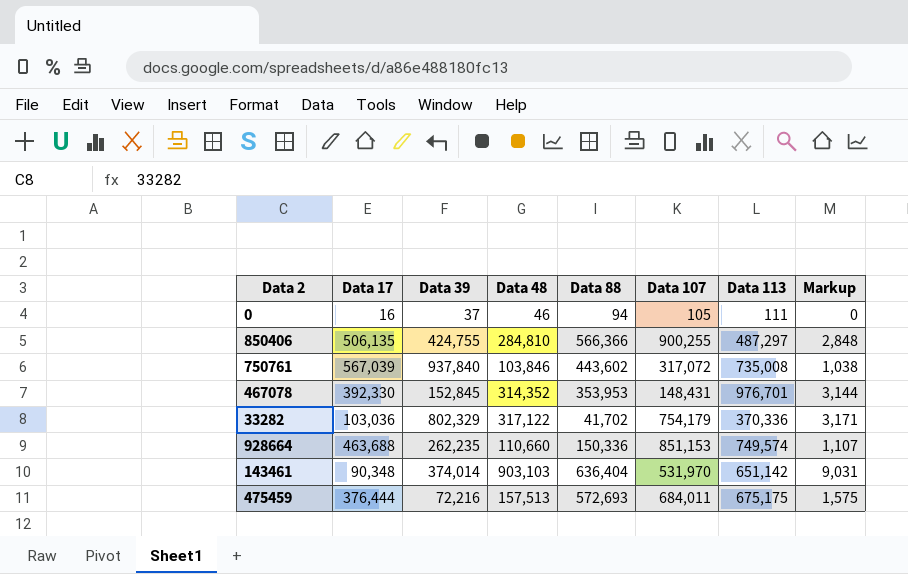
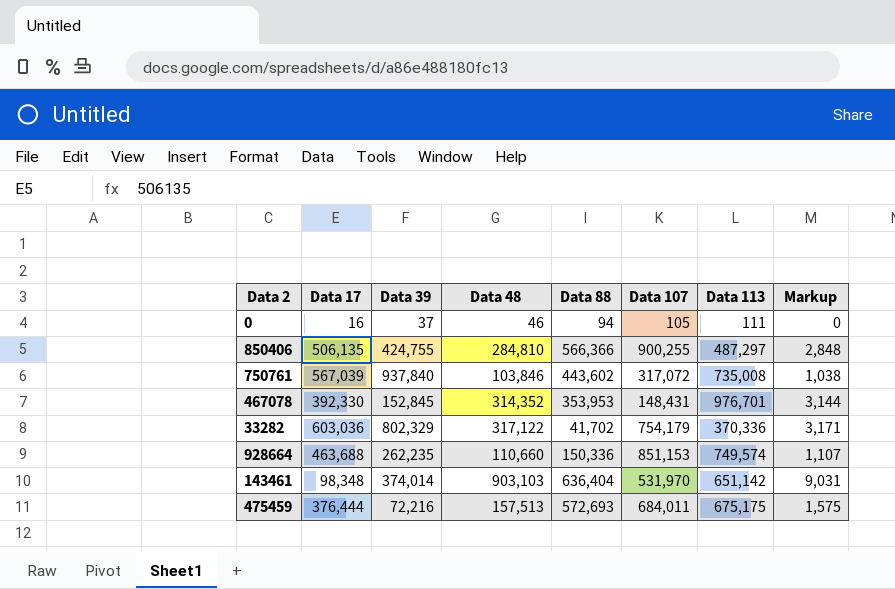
33282 | Data 17: 103,036 -> 603,036
143461 | Data 17: 90,348 -> 98,348

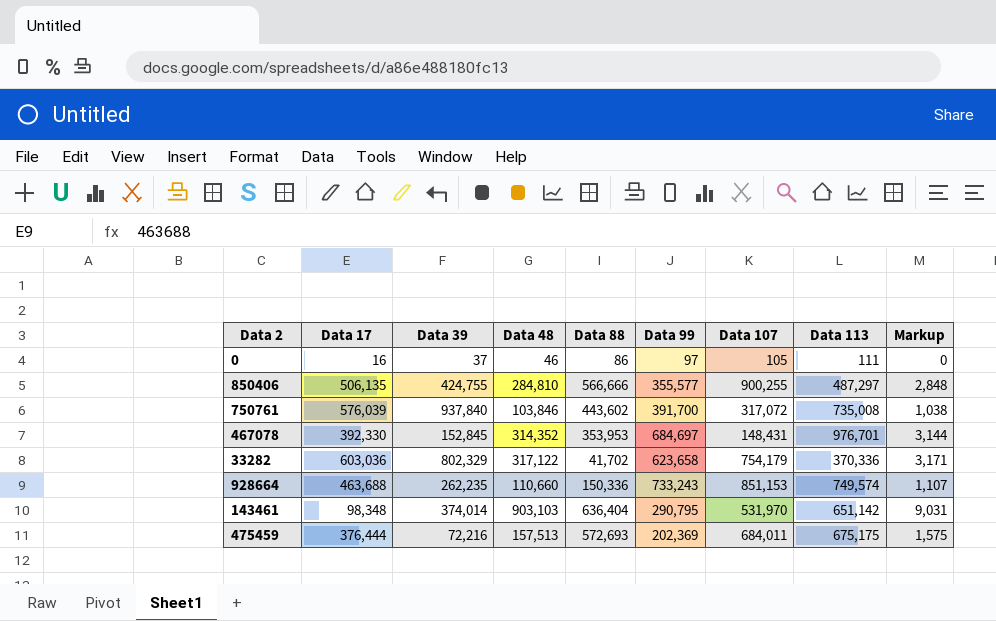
column Data 99 | position: none -> 6
0 | Data 88: 94 -> 86
850406 | Data 88: 566,366 -> 566,666
750761 | Data 17: 567,039 -> 576,039

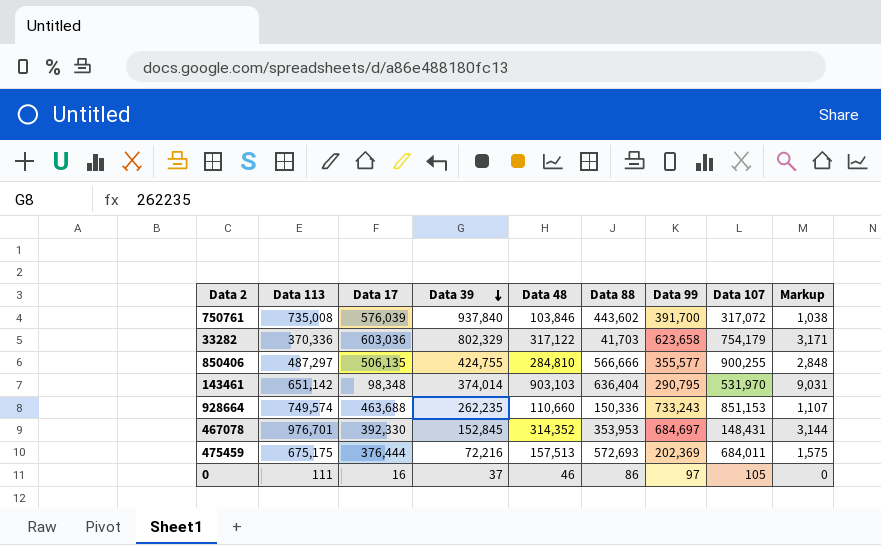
row order: none -> Data 39 descending
column Data 113 | position: 8 -> 2
33282 | Data 88: 41,702 -> 41,703

